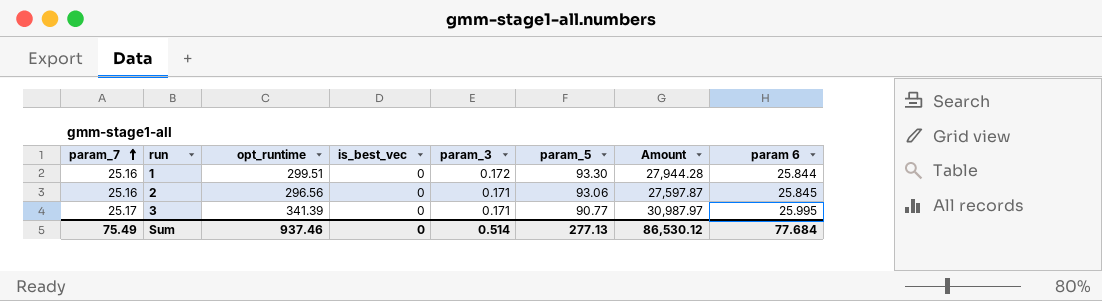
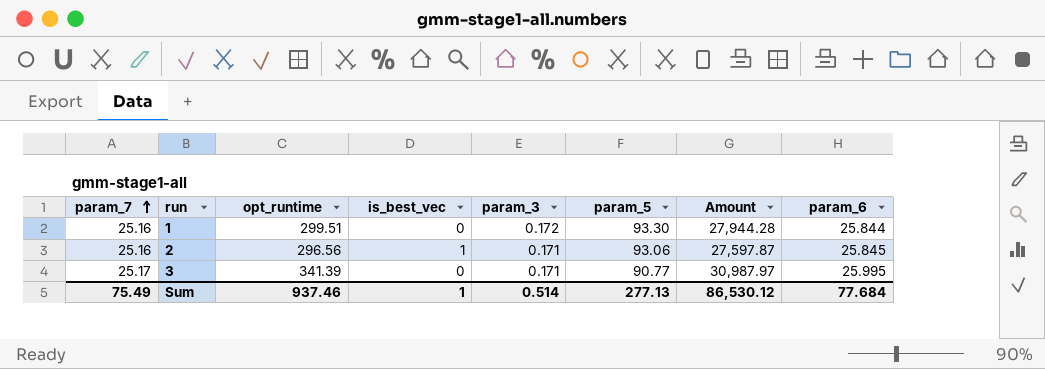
column name: param 6 -> param_6
2 | is_best_vec: 0 -> 1
Sum | is_best_vec: 0 -> 1

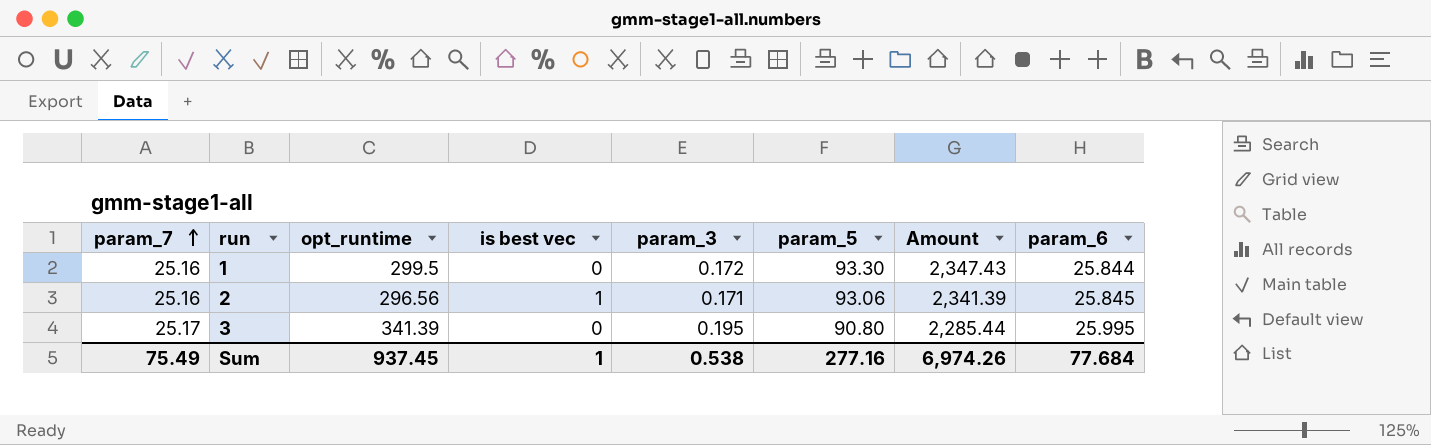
column name: is_best_vec -> is best vec
column Amount | formula: [opt_runtime] * [param_5] -> [param_7] * [param_5]
1 | opt_runtime: 299.51 -> 299.5
3 | param_3: 0.171 -> 0.195
3 | param_5: 90.77 -> 90.80
Sum | opt_runtime: 937.46 -> 937.45
Sum | param_3: 0.514 -> 0.538
Sum | param_5: 277.13 -> 277.16
Sum | Amount: 86,530.12 -> 6,974.26

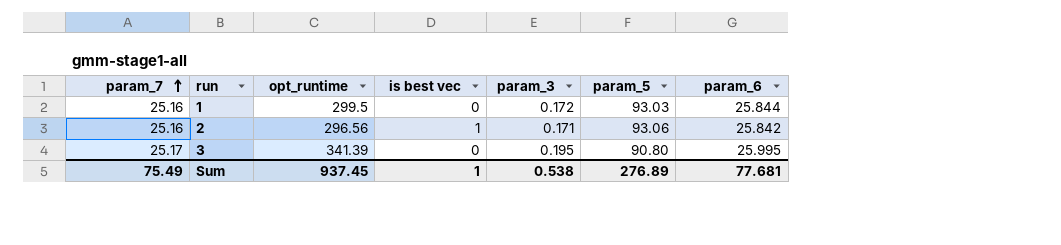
column Amount | formula: [param_7] * [param_5] -> none
1 | param_5: 93.30 -> 93.03
2 | param_6: 25.845 -> 25.842
Sum | param_5: 277.16 -> 276.89
Sum | param_6: 77.684 -> 77.681

